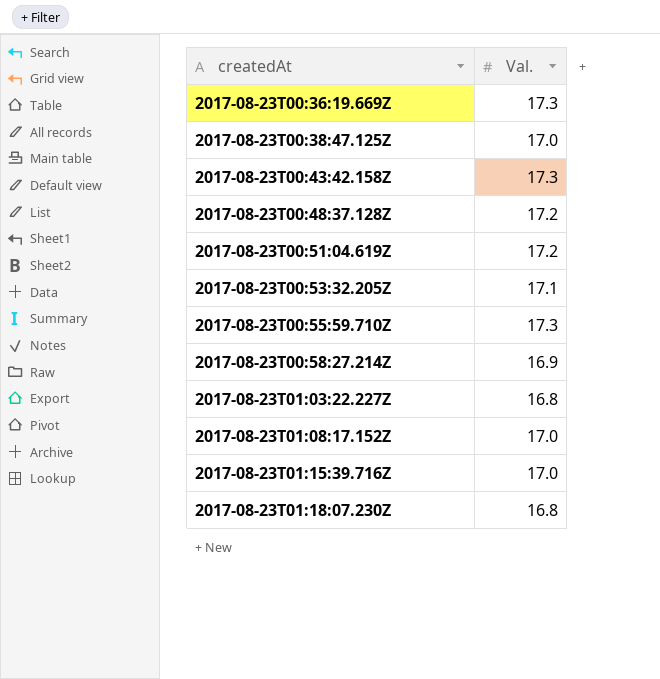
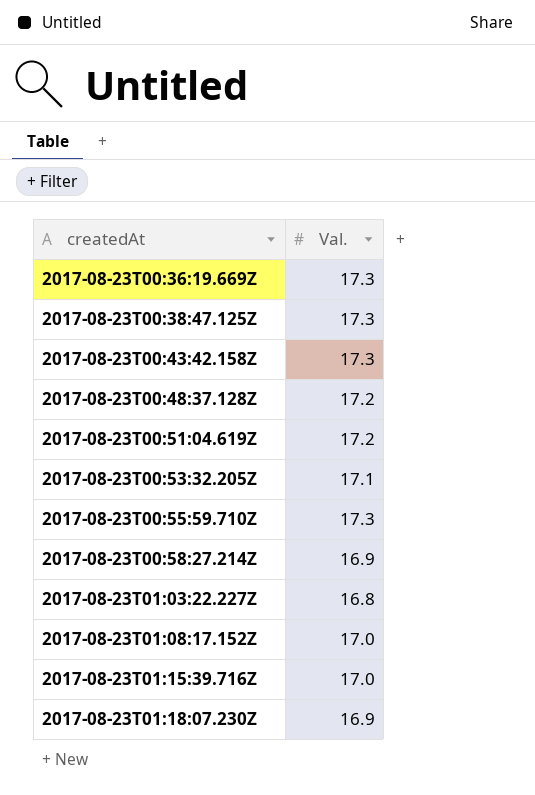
2017-08-23T00:38:47.125Z | Val.: 17.0 -> 17.3
2017-08-23T01:18:07.230Z | Val.: 16.8 -> 16.9

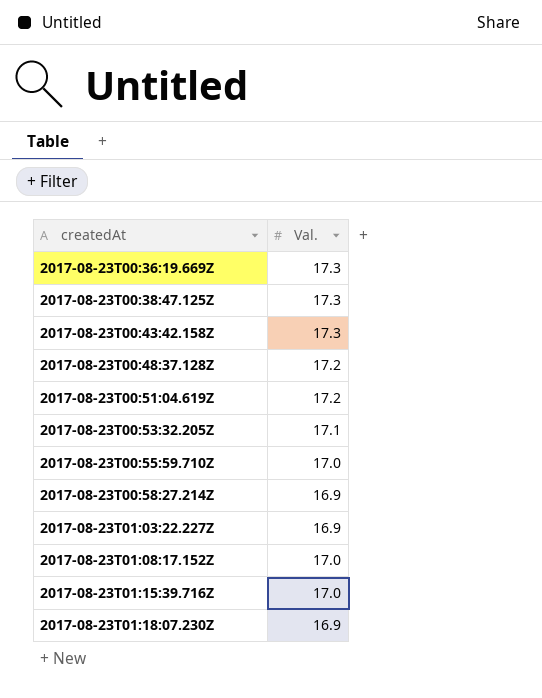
2017-08-23T00:55:59.710Z | Val.: 17.3 -> 17.0
2017-08-23T01:03:22.227Z | Val.: 16.8 -> 16.9

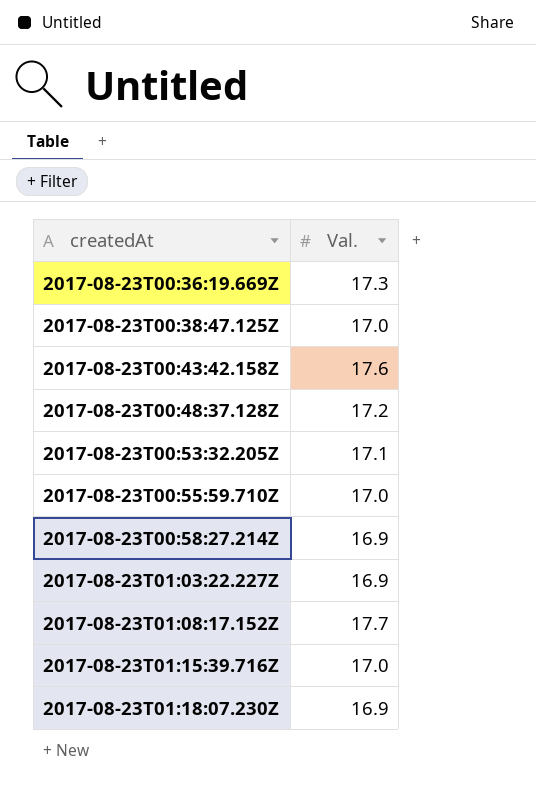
row 2017-08-23T00:51:04.619Z: 17.2 -> none
2017-08-23T00:38:47.125Z | Val.: 17.3 -> 17.0
2017-08-23T00:43:42.158Z | Val.: 17.3 -> 17.6
2017-08-23T01:08:17.152Z | Val.: 17.0 -> 17.7

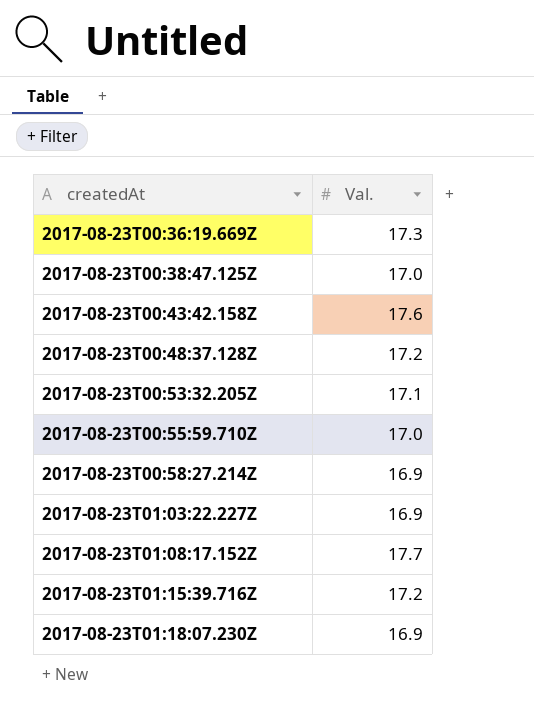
2017-08-23T01:15:39.716Z | Val.: 17.0 -> 17.2

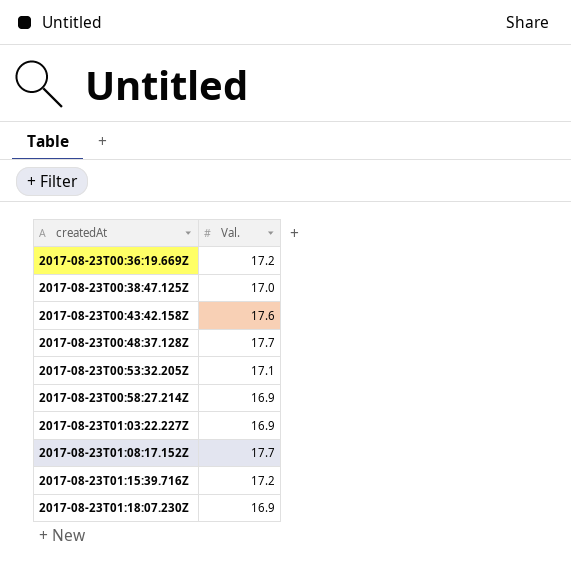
row 2017-08-23T00:55:59.710Z: 17.0 -> none
2017-08-23T00:36:19.669Z | Val.: 17.3 -> 17.2
2017-08-23T00:48:37.128Z | Val.: 17.2 -> 17.7

